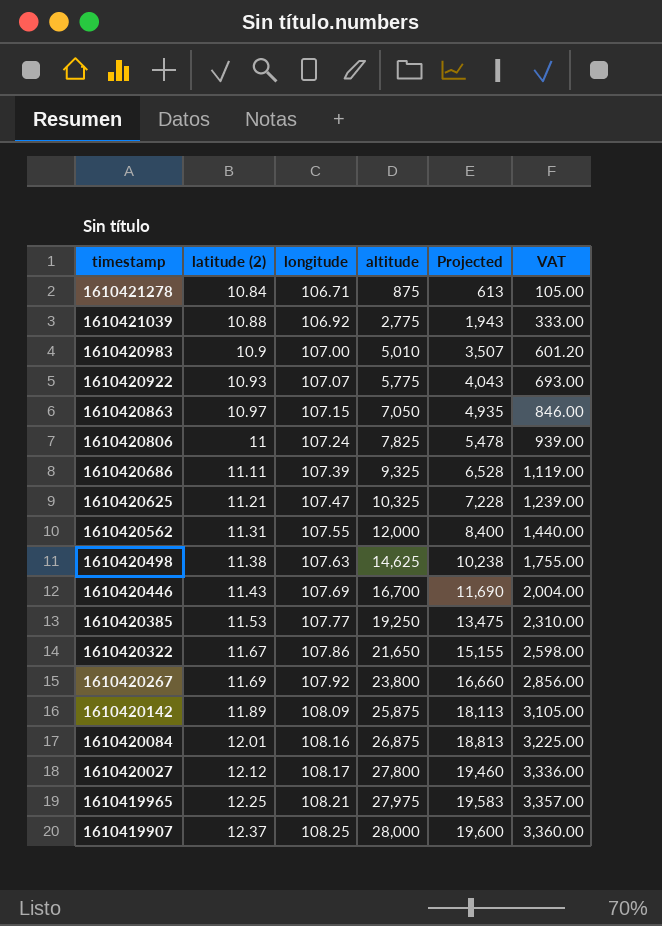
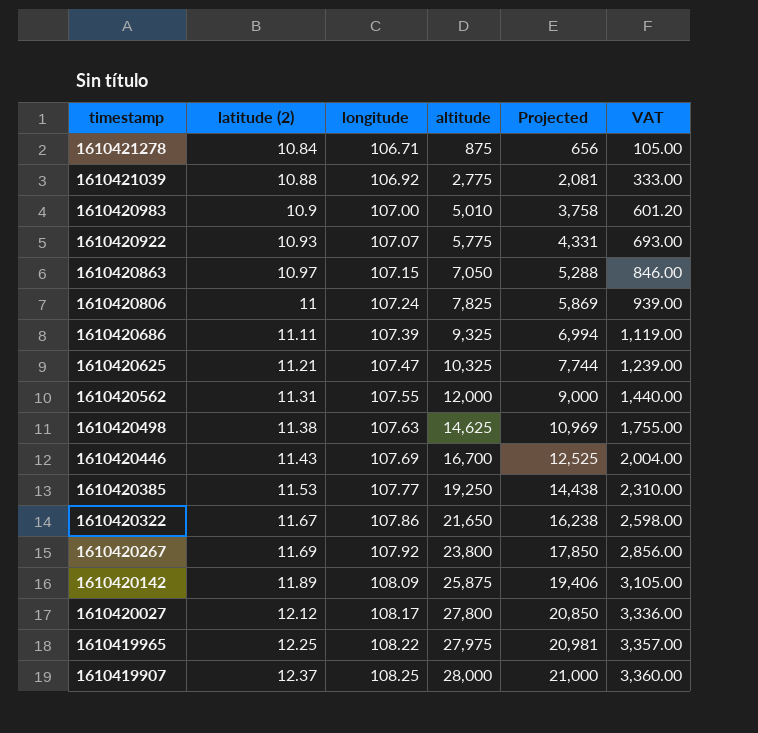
column Projected | formula: [altitude] * 0.7 -> [altitude] * 0.75
row 1610420084: 12.01 | 108.16 | 26,875 | 18,813 | 3,225.00 -> none
1610419965 | longitude: 108.21 -> 108.22

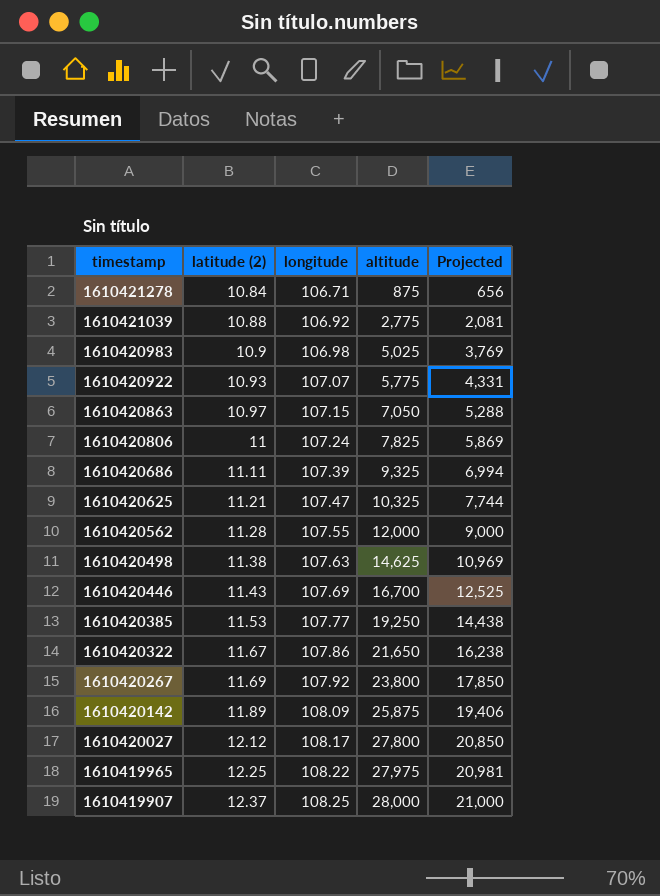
column VAT | formula: [altitude] * 0.12 -> none
1610420983 | longitude: 107.00 -> 106.98
1610420983 | altitude: 5,010 -> 5,025
1610420983 | Projected: 3,758 -> 3,769
1610420562 | latitude (2): 11.31 -> 11.28

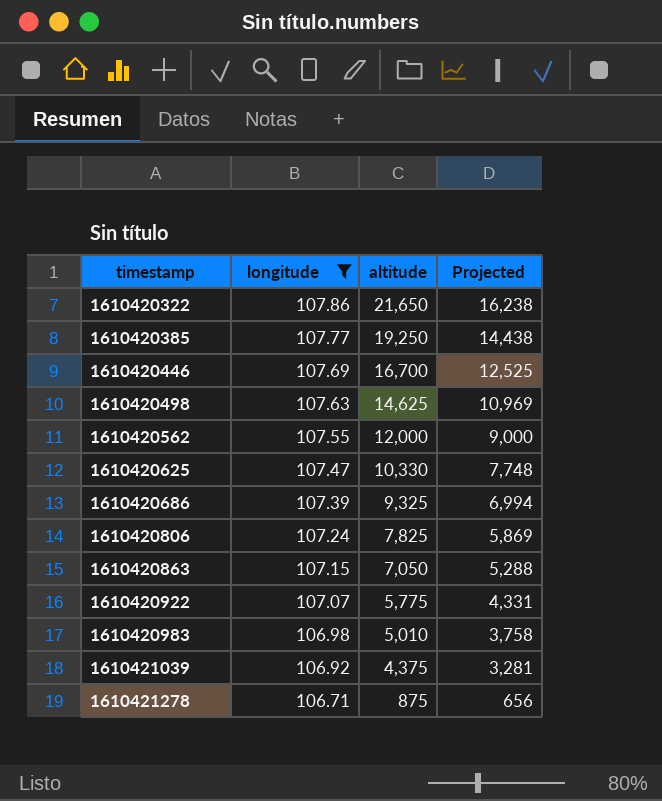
filter: none -> longitude <= 107.86
row order: timestamp descending -> timestamp ascending
column latitude (2) | position: 2 -> none
1610420625 | altitude: 10,325 -> 10,330
1610420625 | Projected: 7,744 -> 7,748
1610420983 | altitude: 5,025 -> 5,010
1610420983 | Projected: 3,769 -> 3,758
1610421039 | altitude: 2,775 -> 4,375
1610421039 | Projected: 2,081 -> 3,281

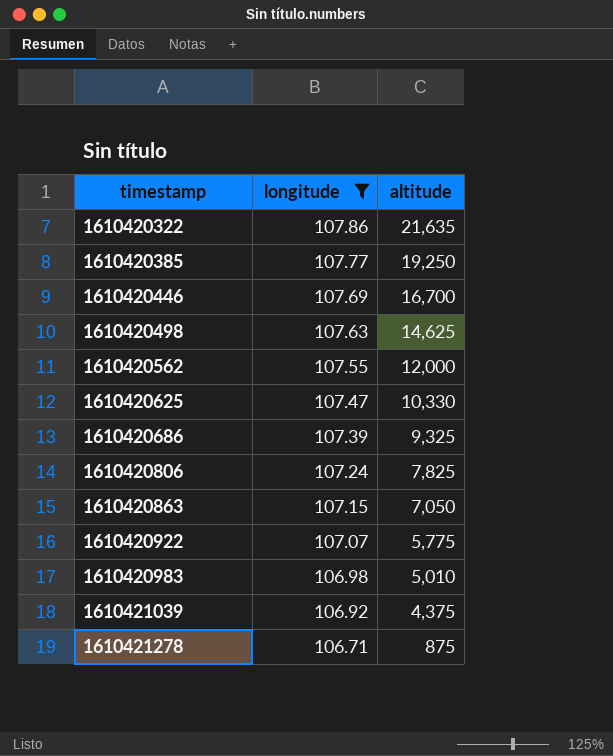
column Projected | formula: [altitude] * 0.75 -> none
1610420322 | altitude: 21,650 -> 21,635

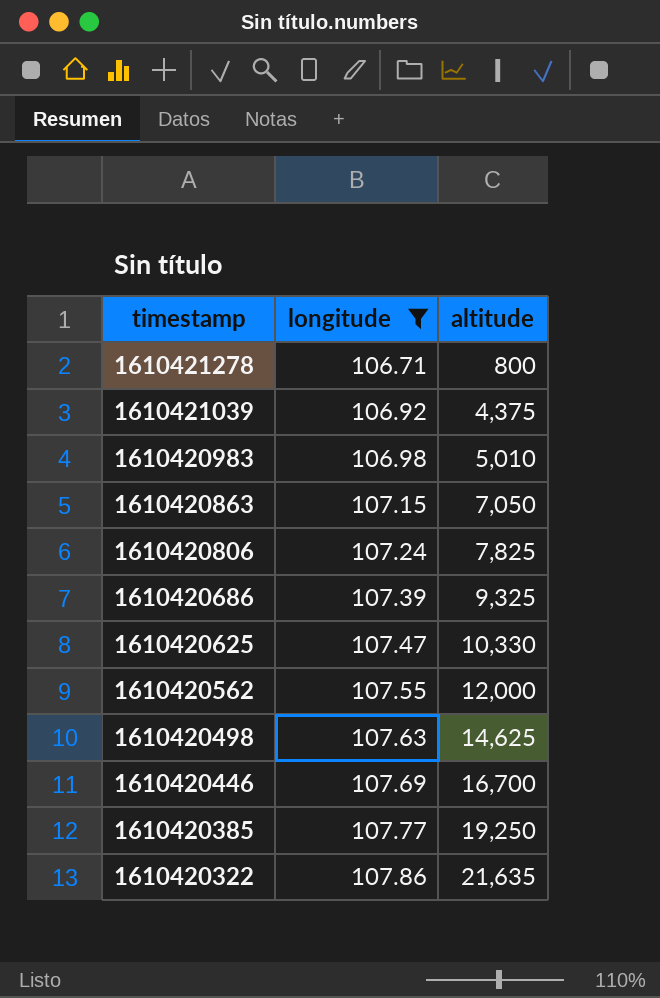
row order: timestamp ascending -> timestamp descending
row 1610420922: 107.07 | 5,775 -> none
1610421278 | altitude: 875 -> 800

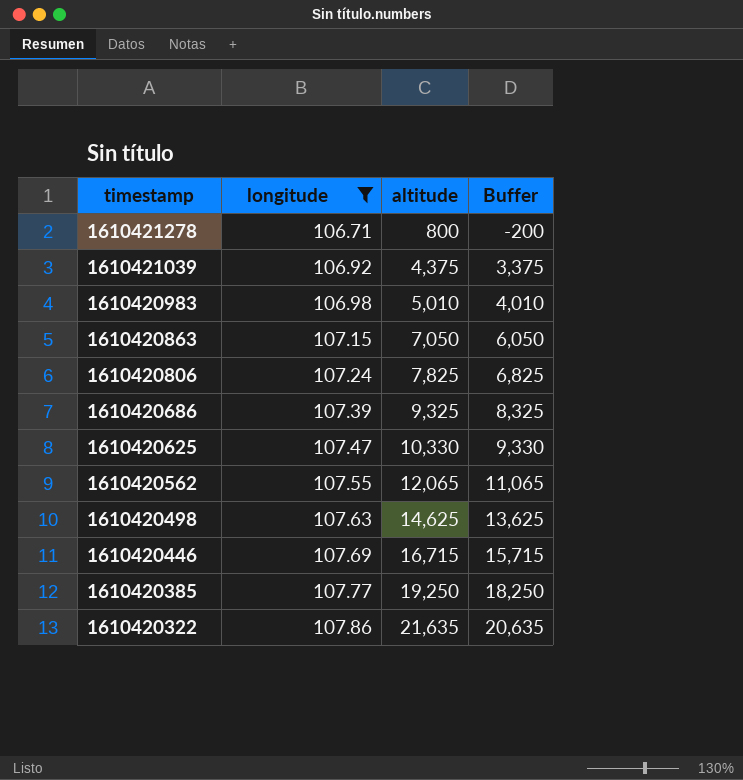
column Buffer | formula: none -> [altitude] - 1000
1610420562 | altitude: 12,000 -> 12,065
1610420446 | altitude: 16,700 -> 16,715

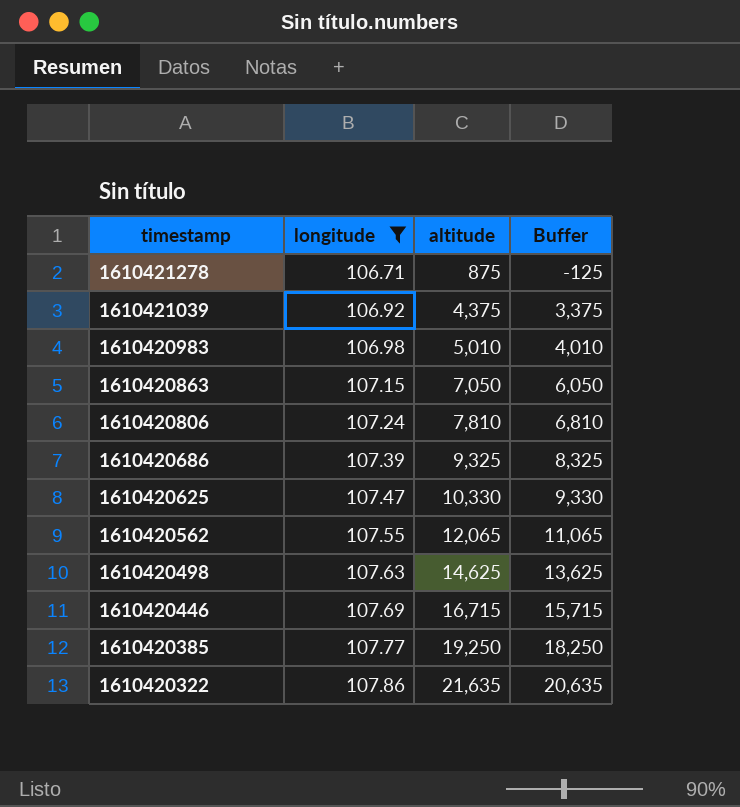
1610421278 | altitude: 800 -> 875
1610421278 | Buffer: -200 -> -125
1610420806 | altitude: 7,825 -> 7,810
1610420806 | Buffer: 6,825 -> 6,810

